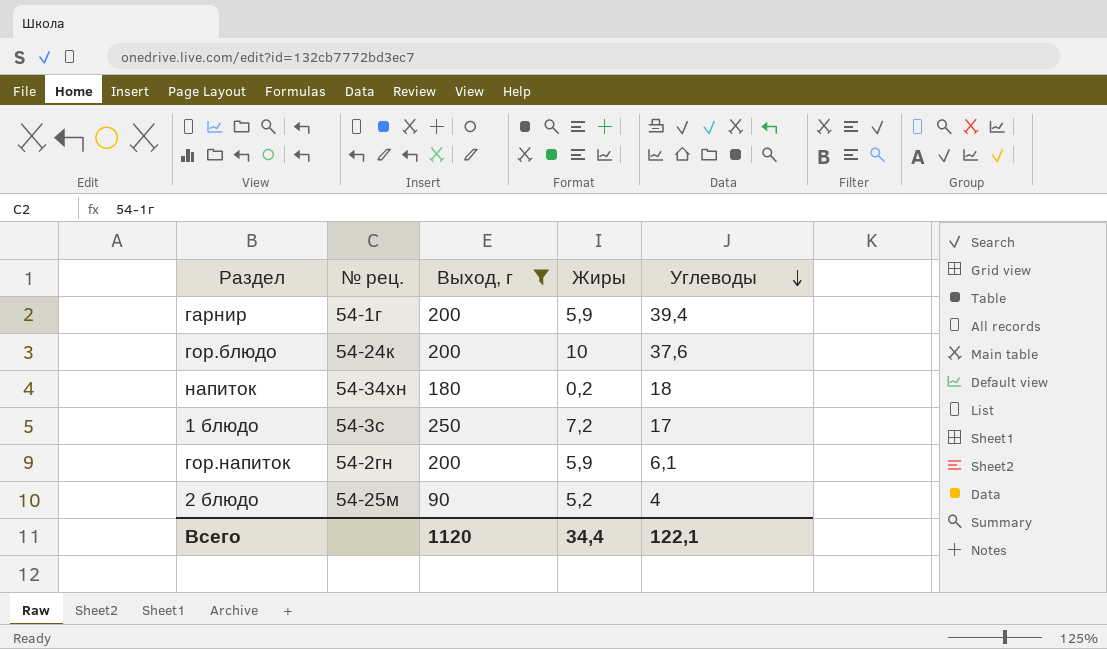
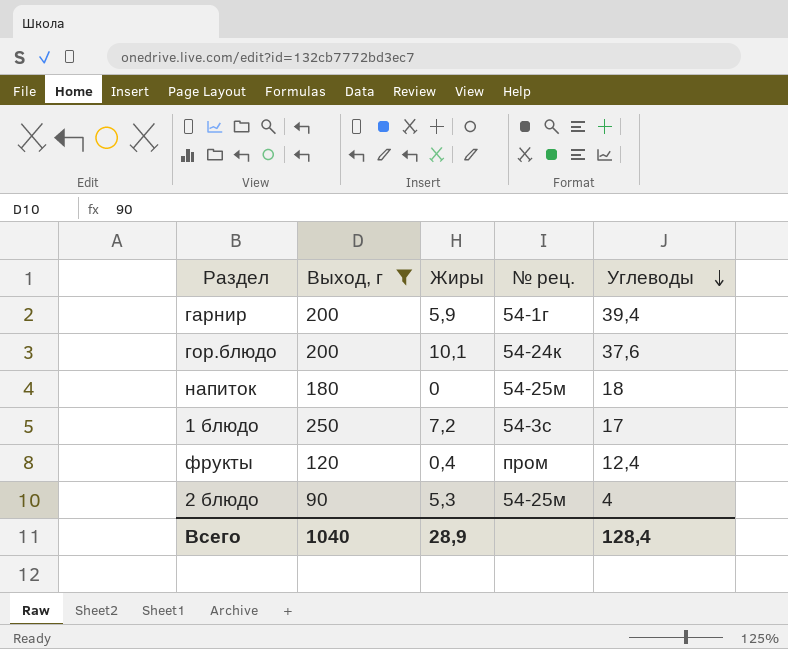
column № рец. | position: 2 -> 4
row гор.напиток: 54-2гн | 200 | 5,9 | 6,1 -> none
гор.блюдо | Жиры: 10 -> 10,1
напиток | Жиры: 0,2 -> 0
напиток | № рец.: 54-34хн -> 54-25м
row фрукты: none -> 120 | 0,4 | пром | 12,4
2 блюдо | Жиры: 5,2 -> 5,3
Всего | Выход, г: 1120 -> 1040
Всего | Жиры: 34,4 -> 28,9
Всего | Углеводы: 122,1 -> 128,4

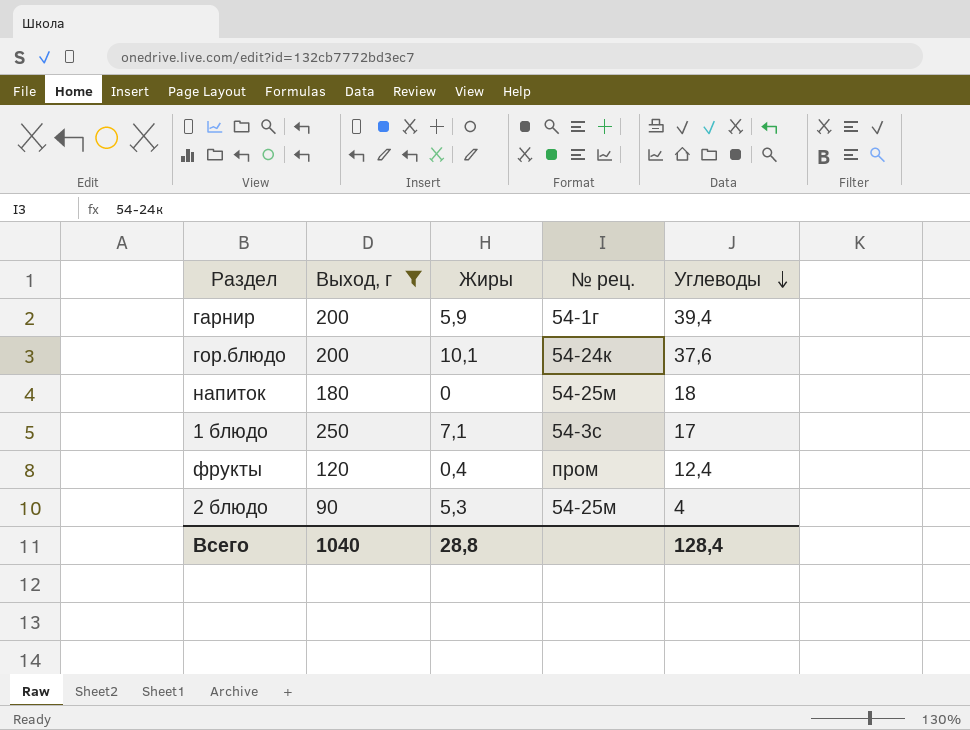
1 блюдо | Жиры: 7,2 -> 7,1
Всего | Жиры: 28,9 -> 28,8

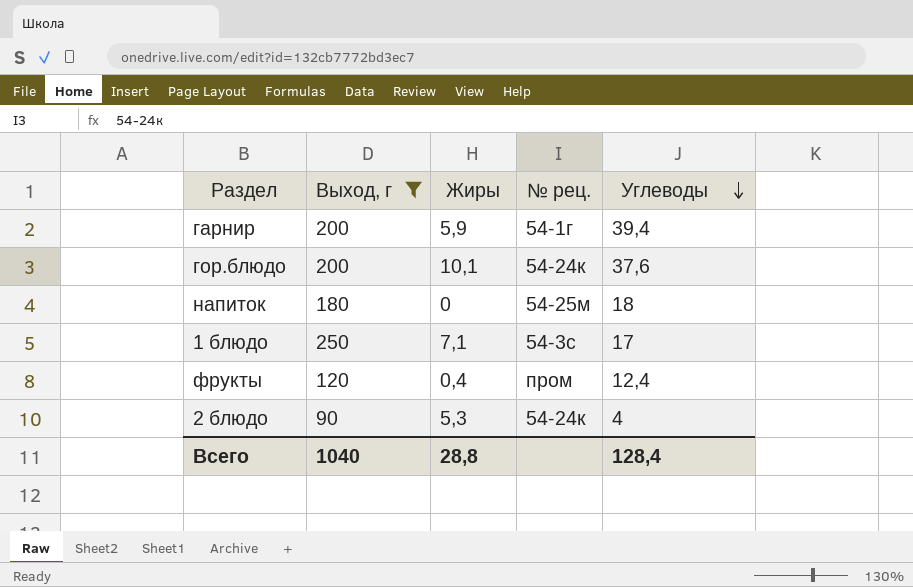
2 блюдо | № рец.: 54-25м -> 54-24к

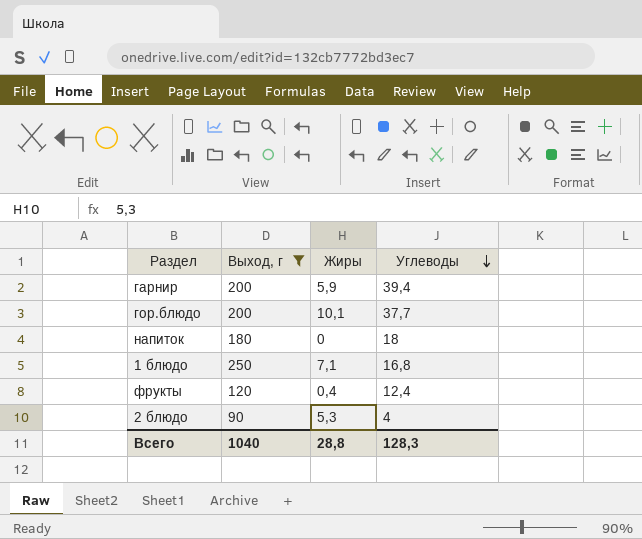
column № рец. | position: 4 -> none
гор.блюдо | Углеводы: 37,6 -> 37,7
1 блюдо | Углеводы: 17 -> 16,8
Всего | Углеводы: 128,4 -> 128,3

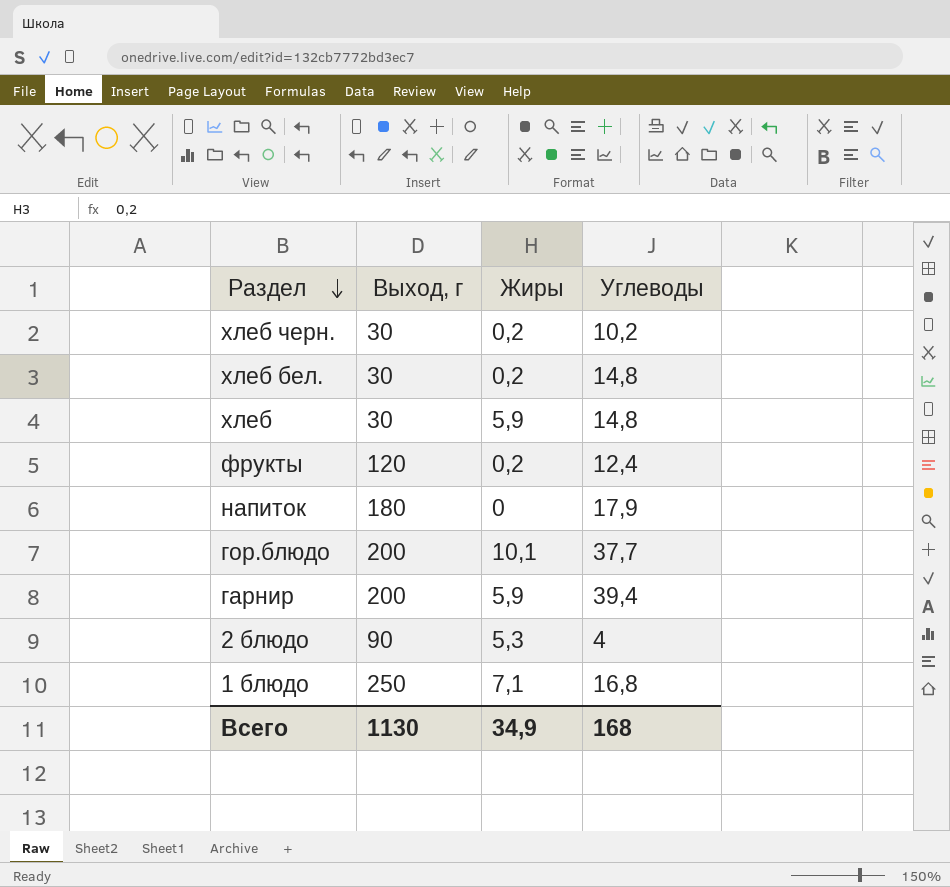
filter: Выход, г != 30 -> none
row order: Углеводы descending -> Раздел descending
фрукты | Жиры: 0,4 -> 0,2
напиток | Углеводы: 18 -> 17,9
Всего | Выход, г: 1040 -> 1130
Всего | Жиры: 28,8 -> 34,9
Всего | Углеводы: 128,3 -> 168

